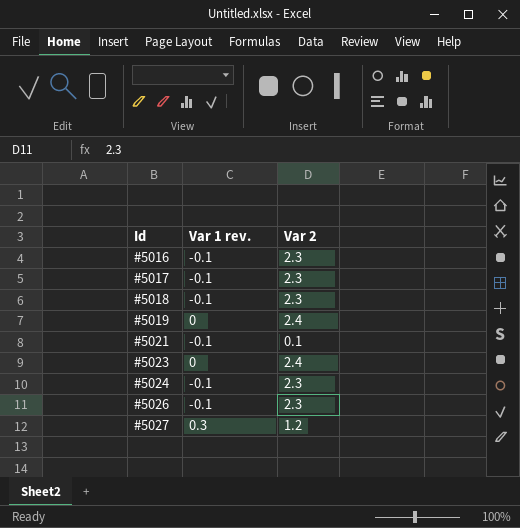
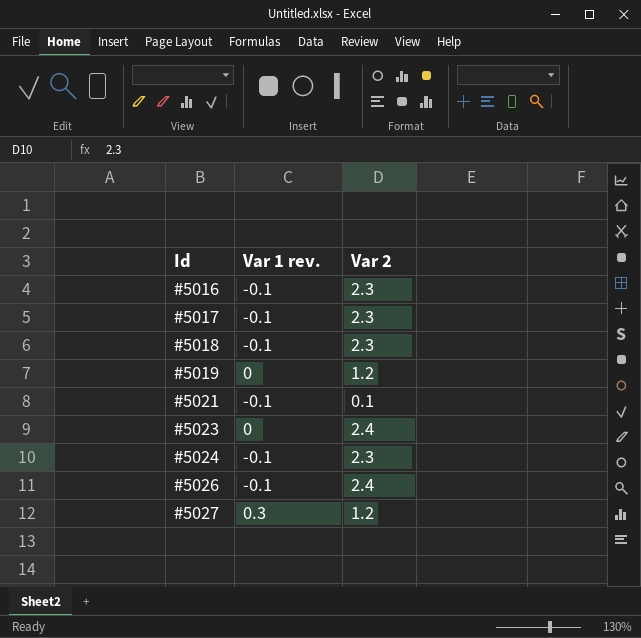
#5019 | Var 2: 2.4 -> 1.2
#5026 | Var 2: 2.3 -> 2.4

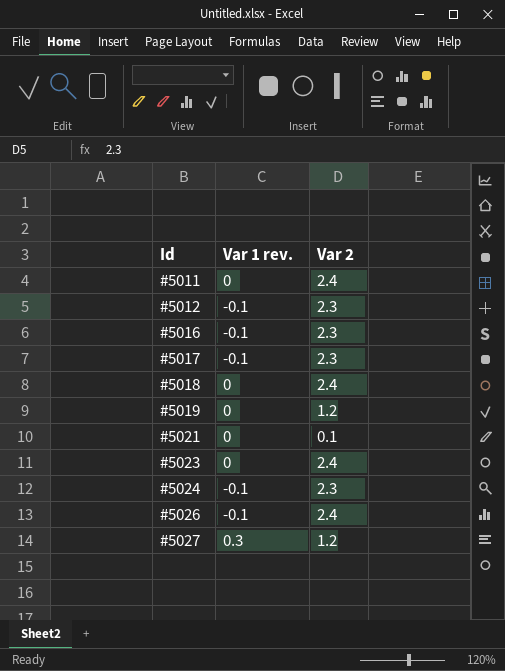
row #5011: none -> 0 | 2.4
row #5012: none -> -0.1 | 2.3
#5018 | Var 1 rev.: -0.1 -> 0
#5018 | Var 2: 2.3 -> 2.4
#5021 | Var 1 rev.: -0.1 -> 0

